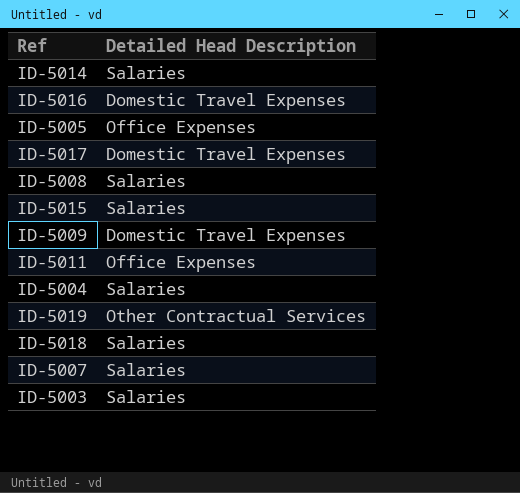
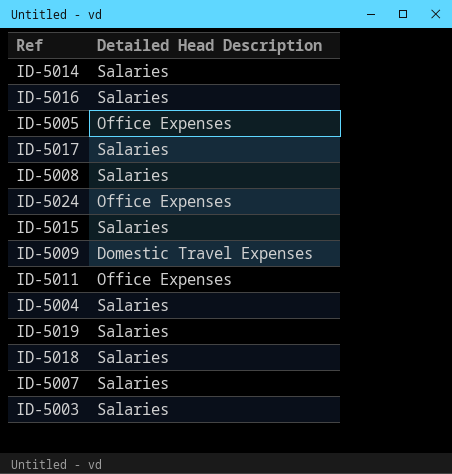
ID-5016 | Detailed Head Description: Domestic Travel Expenses -> Salaries
ID-5017 | Detailed Head Description: Domestic Travel Expenses -> Salaries
row ID-5024: none -> Office Expenses
ID-5019 | Detailed Head Description: Other Contractual Services -> Salaries

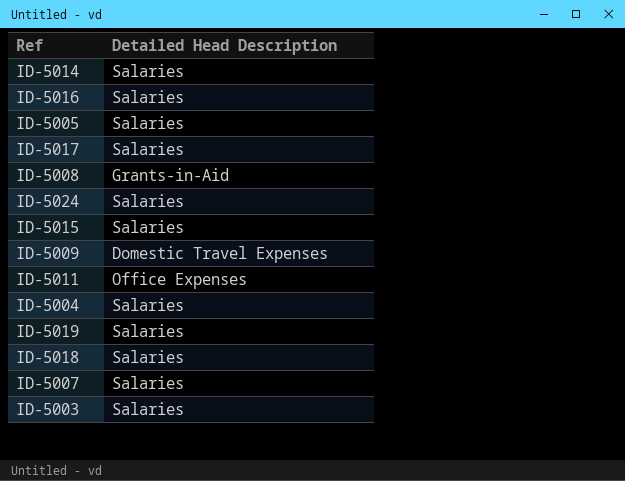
ID-5005 | Detailed Head Description: Office Expenses -> Salaries
ID-5008 | Detailed Head Description: Salaries -> Grants-in-Aid
ID-5024 | Detailed Head Description: Office Expenses -> Salaries

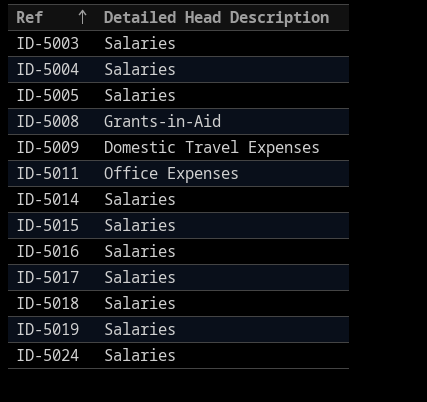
row order: none -> Ref ascending
row ID-5007: Salaries -> none

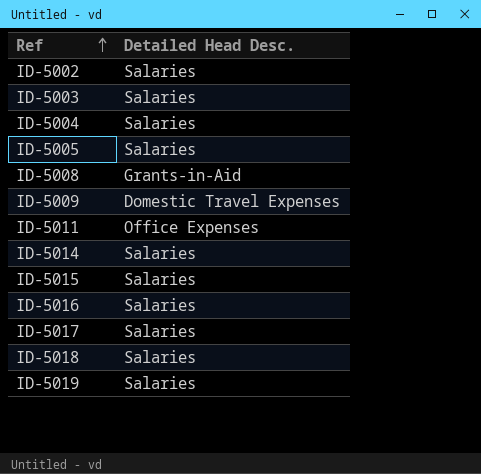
column name: Detailed Head Description -> Detailed Head Desc.
row ID-5024: Salaries -> none
row ID-5002: none -> Salaries

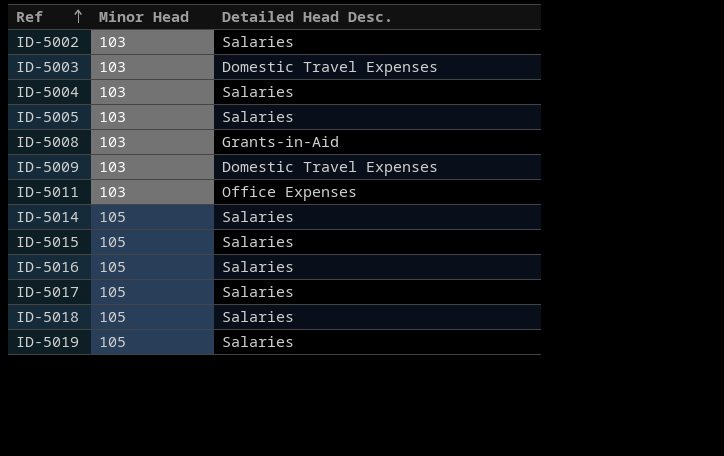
column Minor Head | position: none -> 2
ID-5003 | Detailed Head Desc.: Salaries -> Domestic Travel Expenses

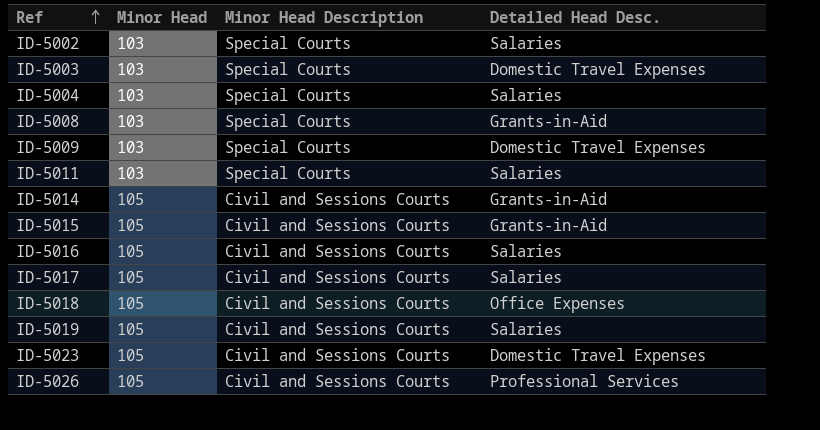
column Minor Head Description | position: none -> 3
row ID-5005: 103 | Salaries -> none
ID-5011 | Detailed Head Desc.: Office Expenses -> Salaries
ID-5014 | Detailed Head Desc.: Salaries -> Grants-in-Aid
ID-5015 | Detailed Head Desc.: Salaries -> Grants-in-Aid
ID-5018 | Detailed Head Desc.: Salaries -> Office Expenses
row ID-5023: none -> 105 | Civil and Sessions Courts | Domestic Travel Expenses
row ID-5026: none -> 105 | Civil and Sessions Courts | Professional Services

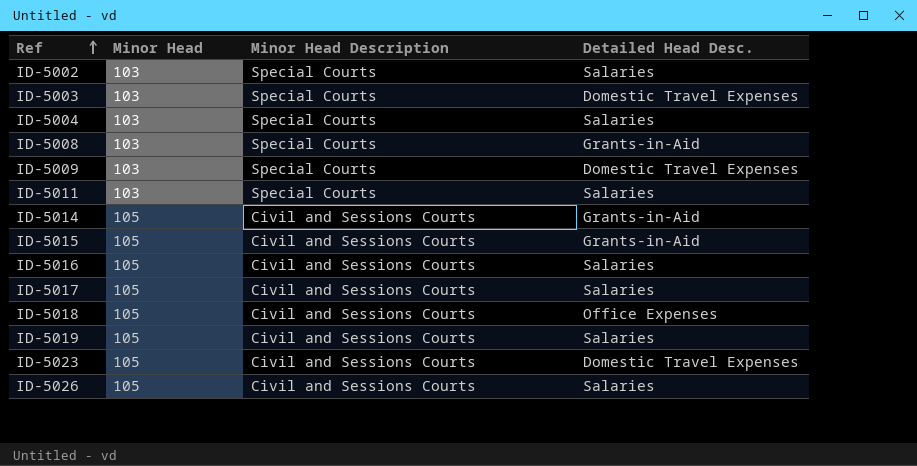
ID-5026 | Detailed Head Desc.: Professional Services -> Salaries

